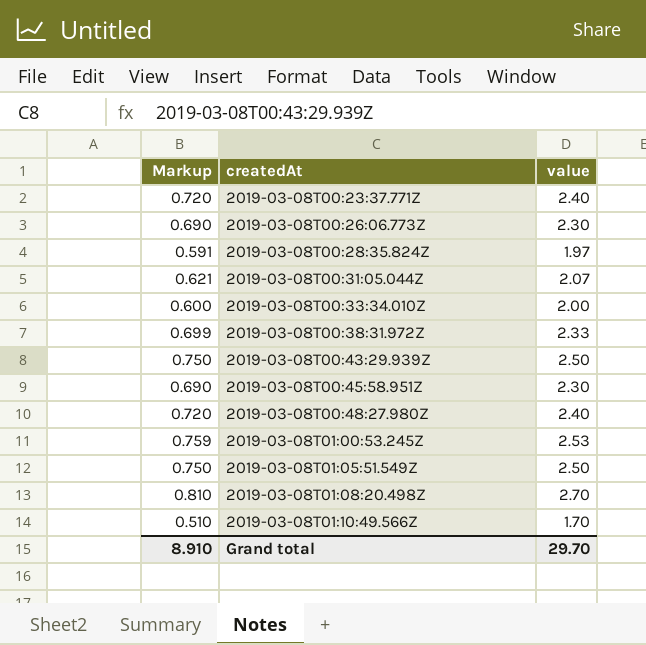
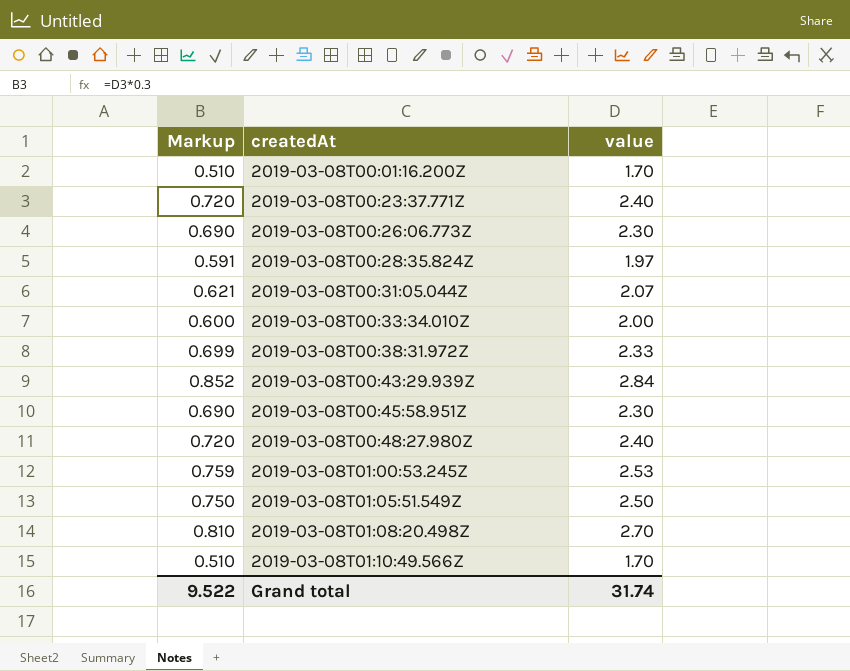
row 2019-03-08T00:01:16.200Z: none -> 0.510 | 1.70
2019-03-08T00:43:29.939Z | Markup: 0.750 -> 0.852
2019-03-08T00:43:29.939Z | value: 2.50 -> 2.84
Grand total | Markup: 8.910 -> 9.522
Grand total | value: 29.70 -> 31.74

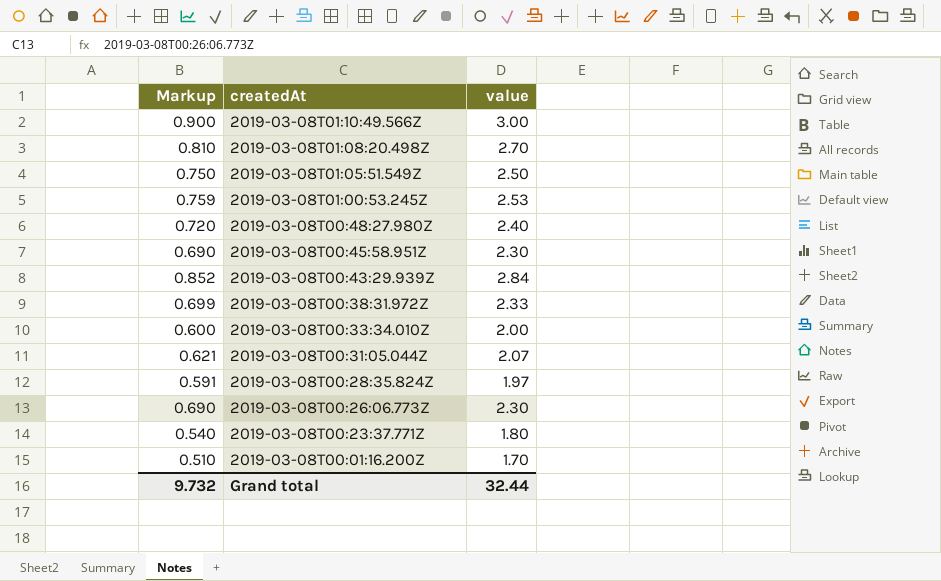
row order: createdAt ascending -> createdAt descending
2019-03-08T01:10:49.566Z | Markup: 0.510 -> 0.900
2019-03-08T01:10:49.566Z | value: 1.70 -> 3.00
2019-03-08T00:23:37.771Z | Markup: 0.720 -> 0.540
2019-03-08T00:23:37.771Z | value: 2.40 -> 1.80
Grand total | Markup: 9.522 -> 9.732
Grand total | value: 31.74 -> 32.44

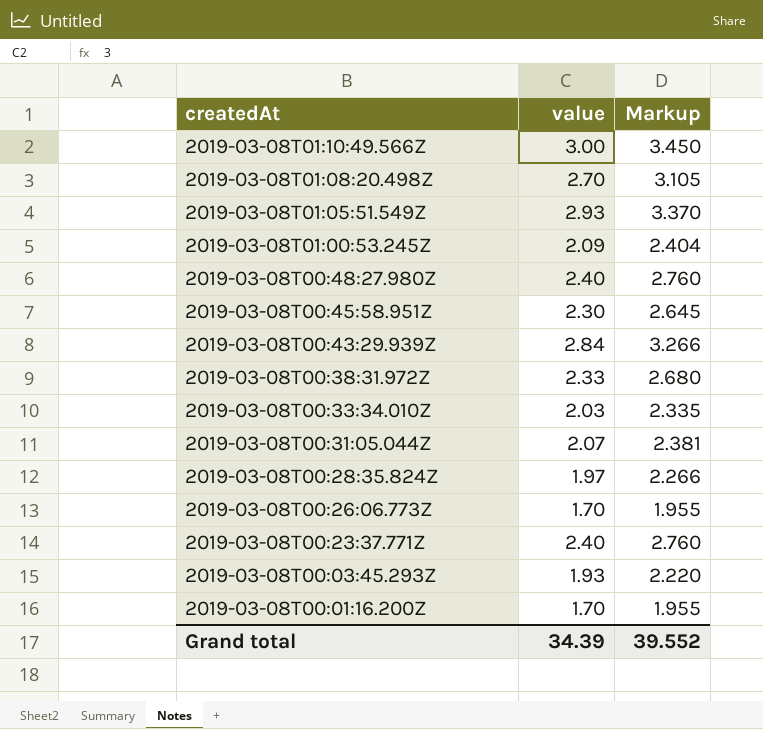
column Markup | formula: [value] * 0.3 -> [value] * 1.15
column Markup | position: 1 -> 3
2019-03-08T01:05:51.549Z | value: 2.50 -> 2.93
2019-03-08T01:00:53.245Z | value: 2.53 -> 2.09
2019-03-08T00:33:34.010Z | value: 2.00 -> 2.03
2019-03-08T00:26:06.773Z | value: 2.30 -> 1.70
2019-03-08T00:23:37.771Z | value: 1.80 -> 2.40
row 2019-03-08T00:03:45.293Z: none -> 1.93 | 2.220
Grand total | value: 32.44 -> 34.39
Grand total | Markup: 9.732 -> 39.552

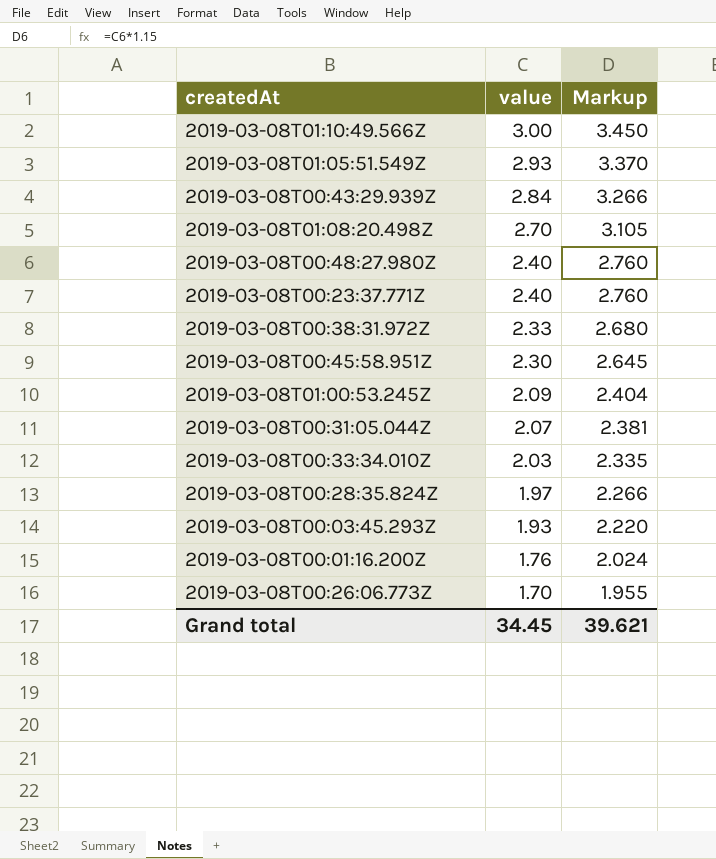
row order: createdAt descending -> value descending
2019-03-08T00:01:16.200Z | value: 1.70 -> 1.76
2019-03-08T00:01:16.200Z | Markup: 1.955 -> 2.024
Grand total | value: 34.39 -> 34.45
Grand total | Markup: 39.552 -> 39.621

